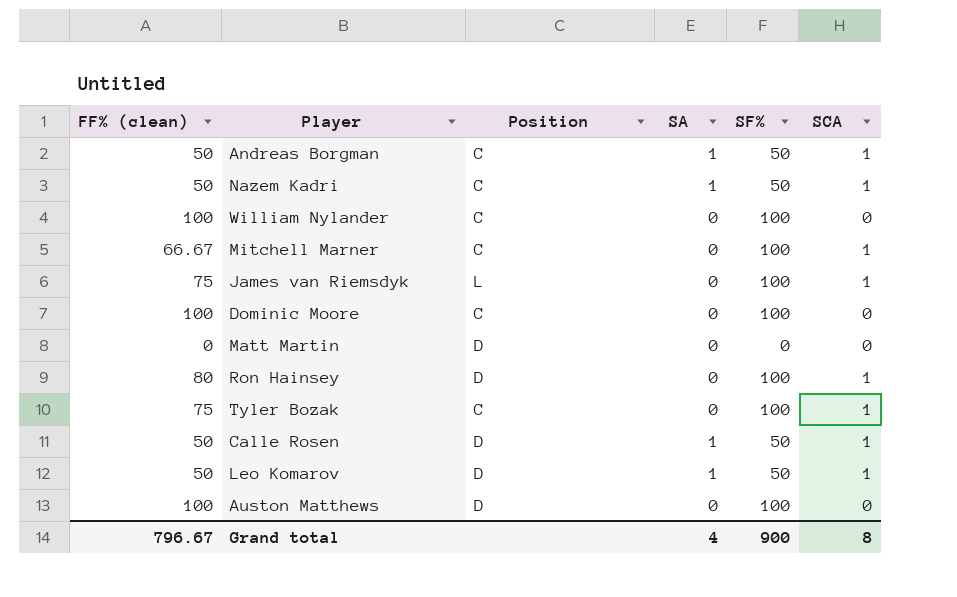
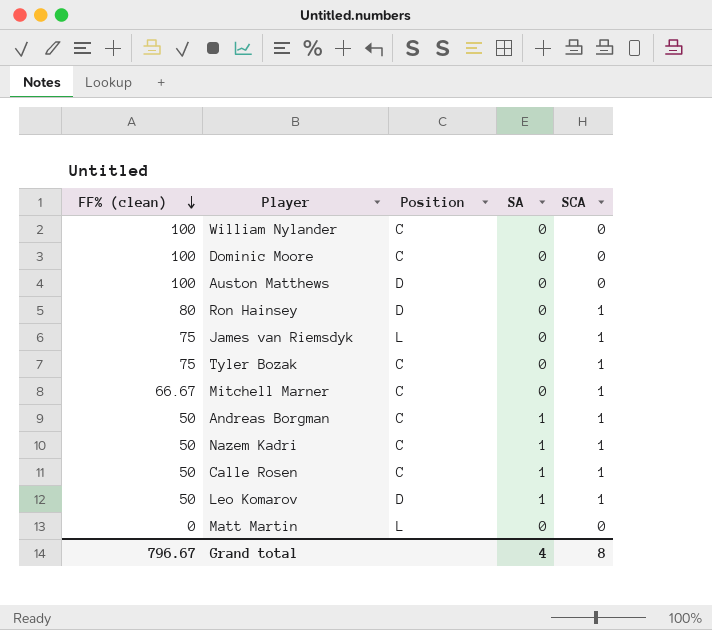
row order: none -> FF% (clean) descending
column SF% | position: 5 -> none
Calle Rosen | Position: D -> C
Matt Martin | Position: D -> L

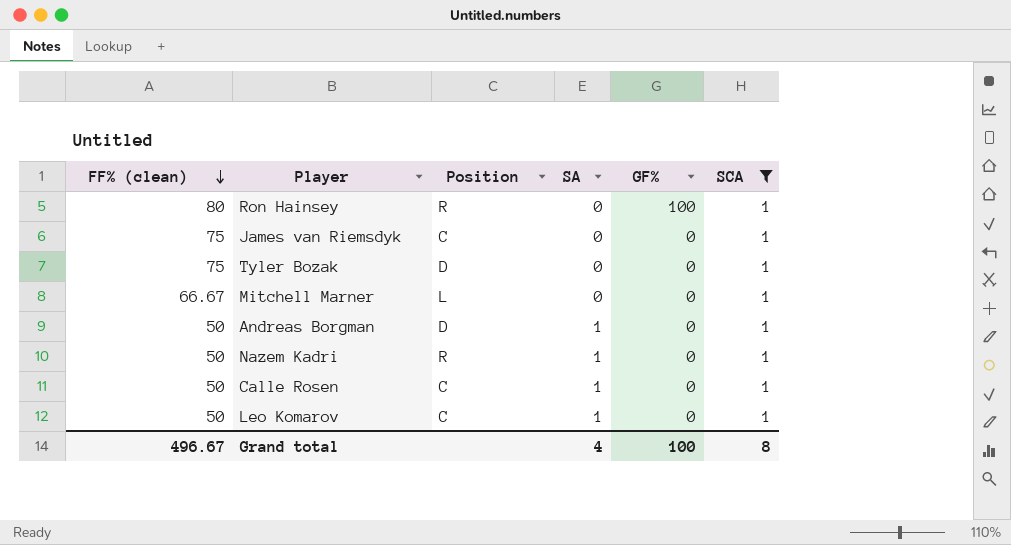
filter: none -> SCA = 1
column GF% | position: none -> 5
Ron Hainsey | Position: D -> R
James van Riemsdyk | Position: L -> C
Tyler Bozak | Position: C -> D
Mitchell Marner | Position: C -> L
Andreas Borgman | Position: C -> D
Nazem Kadri | Position: C -> R
Leo Komarov | Position: D -> C
Grand total | FF% (clean): 796.67 -> 496.67

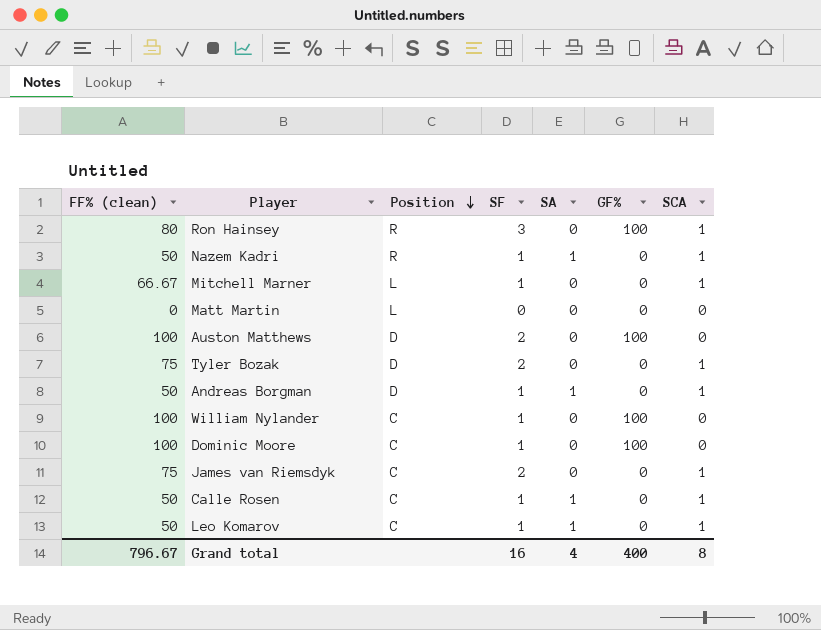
filter: SCA = 1 -> none
row order: FF% (clean) descending -> Position descending
column SF | position: none -> 4
Grand total | FF% (clean): 496.67 -> 796.67
Grand total | GF%: 100 -> 400

